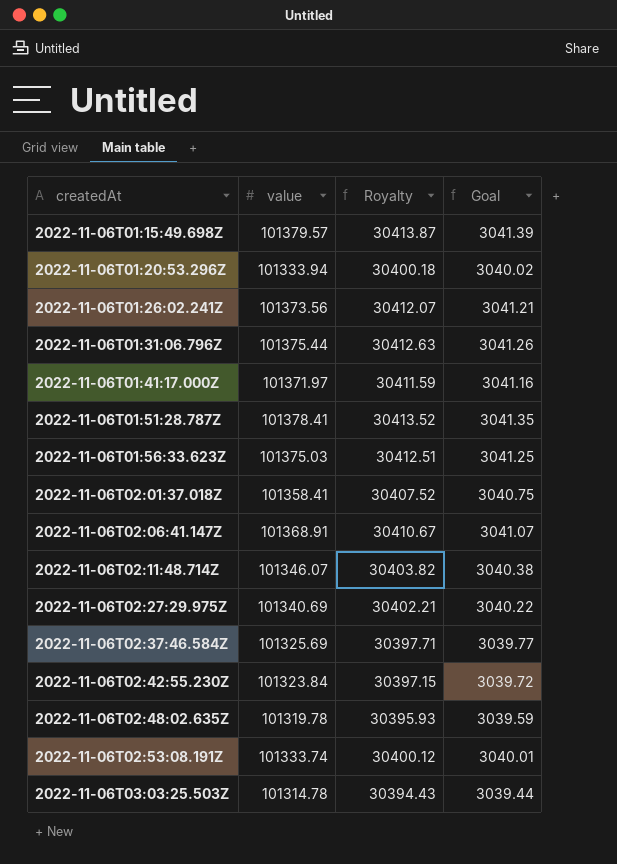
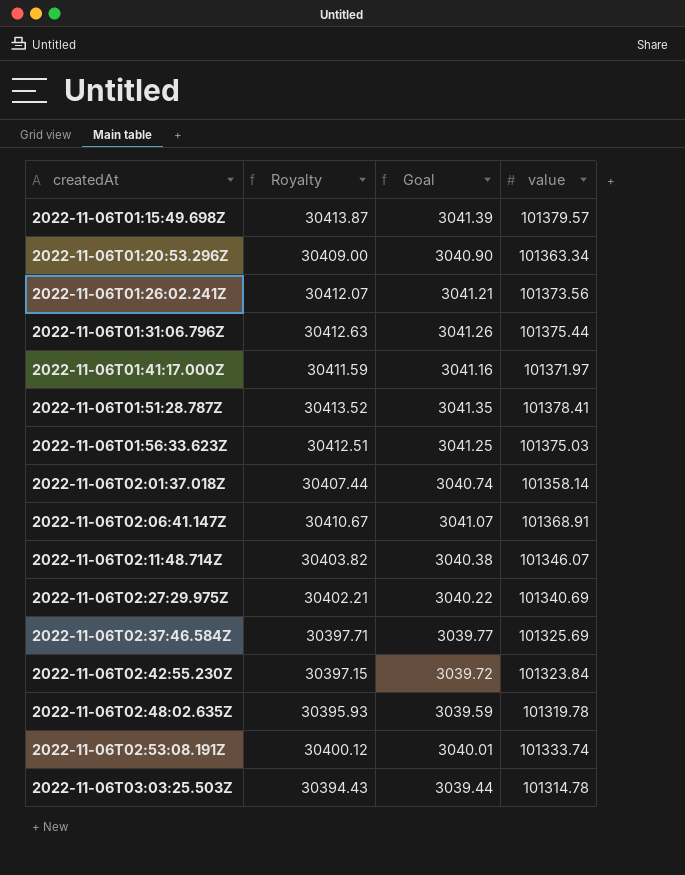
column value | position: 2 -> 4
2022-11-06T01:20:53.296Z | Royalty: 30400.18 -> 30409.00
2022-11-06T01:20:53.296Z | Goal: 3040.02 -> 3040.90
2022-11-06T01:20:53.296Z | value: 101333.94 -> 101363.34
2022-11-06T02:01:37.018Z | Royalty: 30407.52 -> 30407.44
2022-11-06T02:01:37.018Z | Goal: 3040.75 -> 3040.74
2022-11-06T02:01:37.018Z | value: 101358.41 -> 101358.14

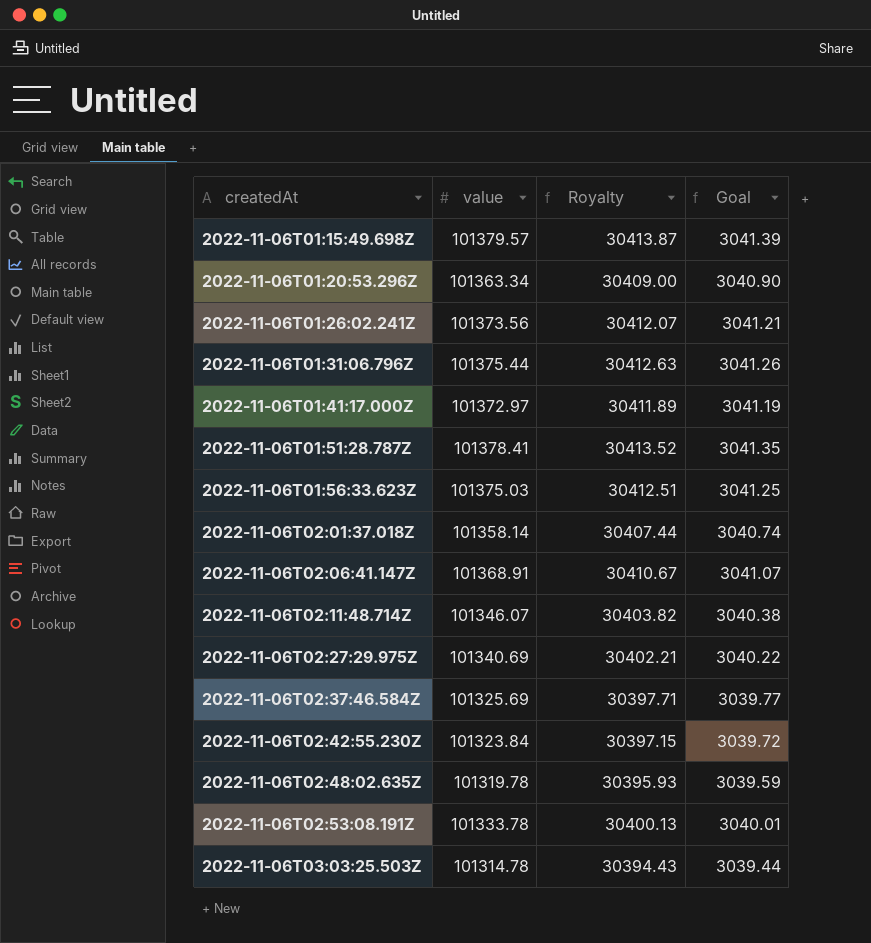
column value | position: 4 -> 2
2022-11-06T01:41:17.000Z | value: 101371.97 -> 101372.97
2022-11-06T01:41:17.000Z | Royalty: 30411.59 -> 30411.89
2022-11-06T01:41:17.000Z | Goal: 3041.16 -> 3041.19
2022-11-06T02:53:08.191Z | value: 101333.74 -> 101333.78
2022-11-06T02:53:08.191Z | Royalty: 30400.12 -> 30400.13

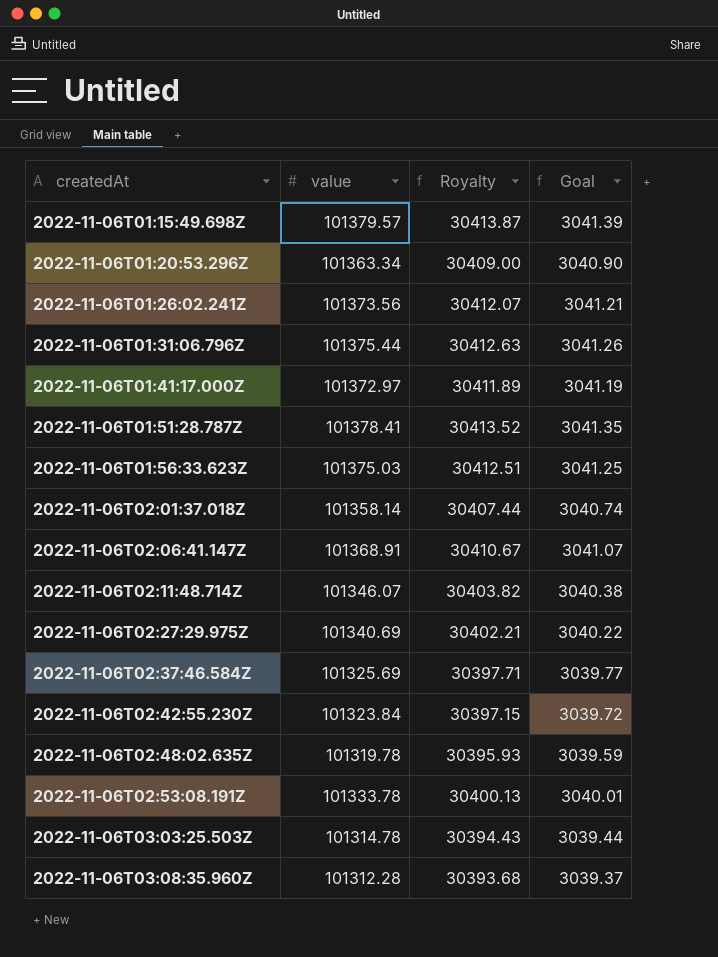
row 2022-11-06T03:08:35.960Z: none -> 101312.28 | 30393.68 | 3039.37

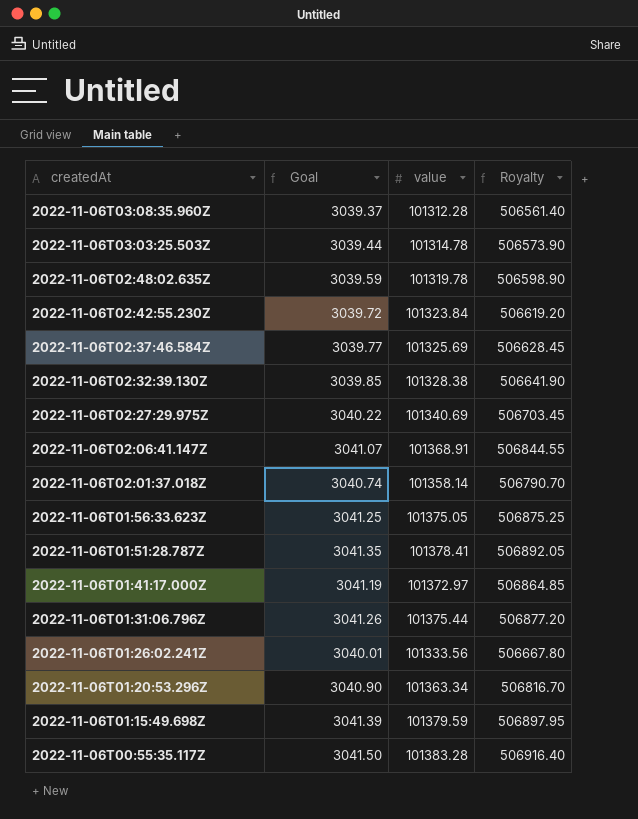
row order: createdAt ascending -> createdAt descending
column Goal | position: 4 -> 2
column Royalty | formula: [value] * 0.3 -> [value] * 5
row 2022-11-06T02:11:48.714Z: 101346.07 | 30403.82 | 3040.38 -> none
row 2022-11-06T02:53:08.191Z: 101333.78 | 30400.13 | 3040.01 -> none
row 2022-11-06T02:32:39.130Z: none -> 3039.85 | 101328.38 | 506641.90
2022-11-06T01:56:33.623Z | value: 101375.03 -> 101375.05
2022-11-06T01:26:02.241Z | Goal: 3041.21 -> 3040.01
2022-11-06T01:26:02.241Z | value: 101373.56 -> 101333.56
2022-11-06T01:15:49.698Z | value: 101379.57 -> 101379.59
row 2022-11-06T00:55:35.117Z: none -> 3041.50 | 101383.28 | 506916.40

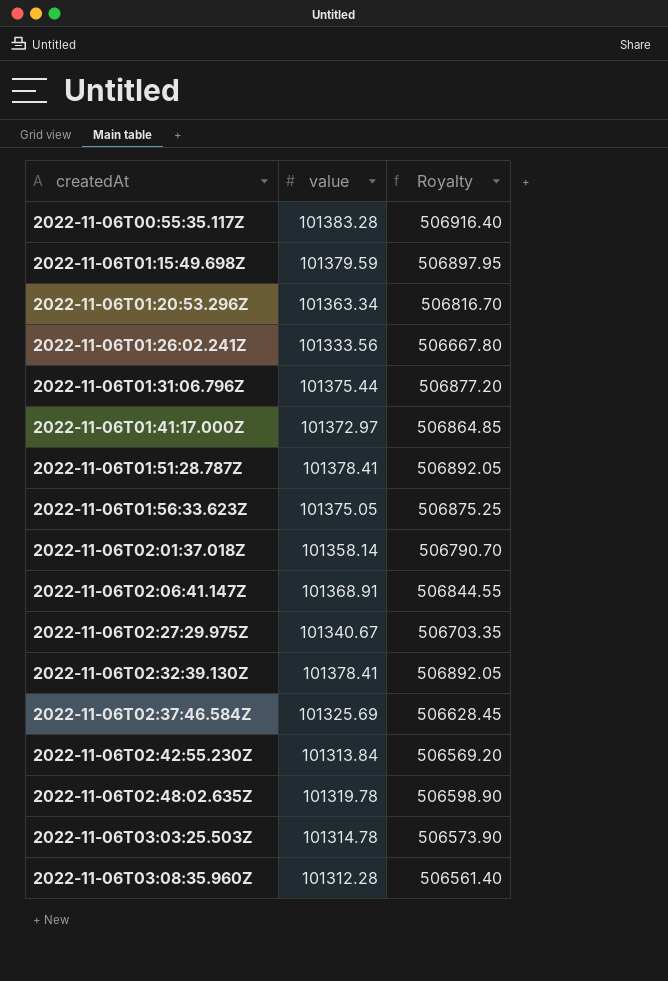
row order: createdAt descending -> createdAt ascending
column Goal | formula: [value] * 0.03 -> none
2022-11-06T02:27:29.975Z | value: 101340.69 -> 101340.67
2022-11-06T02:27:29.975Z | Royalty: 506703.45 -> 506703.35
2022-11-06T02:32:39.130Z | value: 101328.38 -> 101378.41
2022-11-06T02:32:39.130Z | Royalty: 506641.90 -> 506892.05
2022-11-06T02:42:55.230Z | value: 101323.84 -> 101313.84
2022-11-06T02:42:55.230Z | Royalty: 506619.20 -> 506569.20

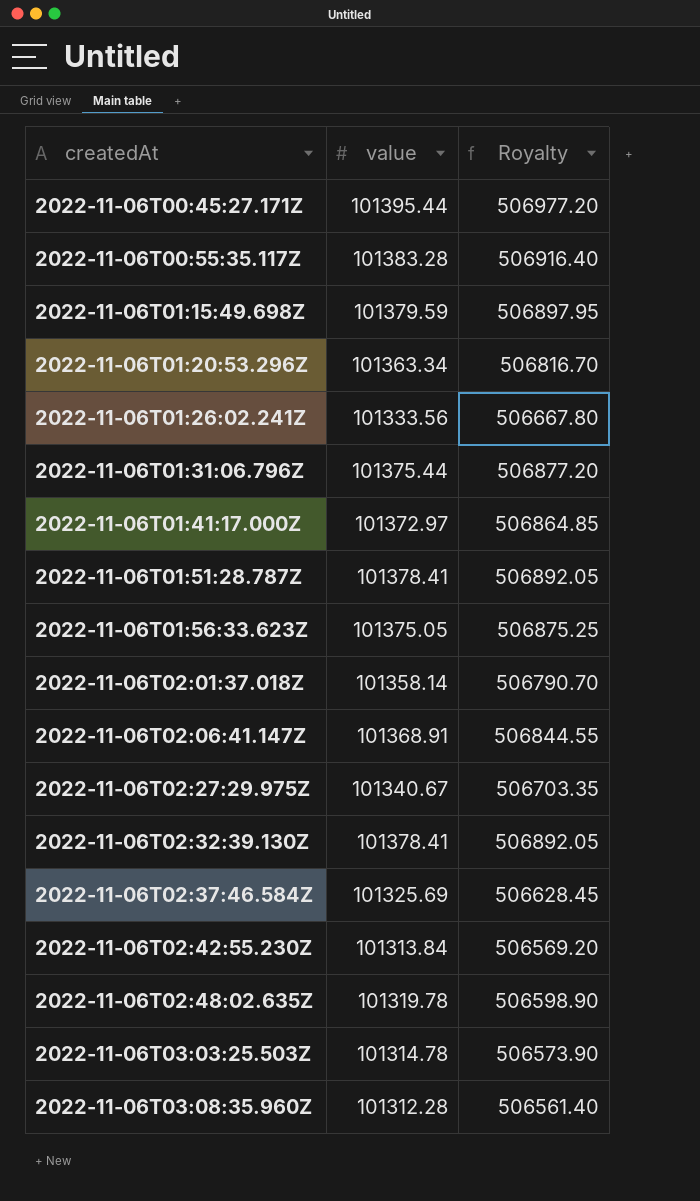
row 2022-11-06T00:45:27.171Z: none -> 101395.44 | 506977.20

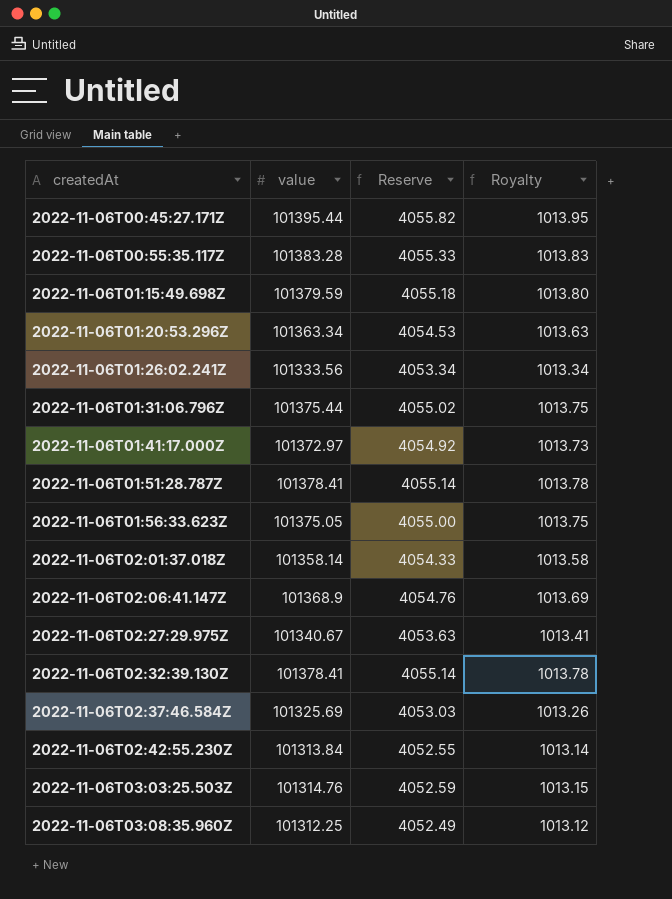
column Reserve | formula: none -> [value] * 0.04
column Royalty | formula: [value] * 5 -> [value] * 0.01
row 2022-11-06T02:48:02.635Z: 101319.78 | 506598.90 -> none
2022-11-06T02:06:41.147Z | value: 101368.91 -> 101368.9
2022-11-06T03:03:25.503Z | value: 101314.78 -> 101314.76
2022-11-06T03:08:35.960Z | value: 101312.28 -> 101312.25

